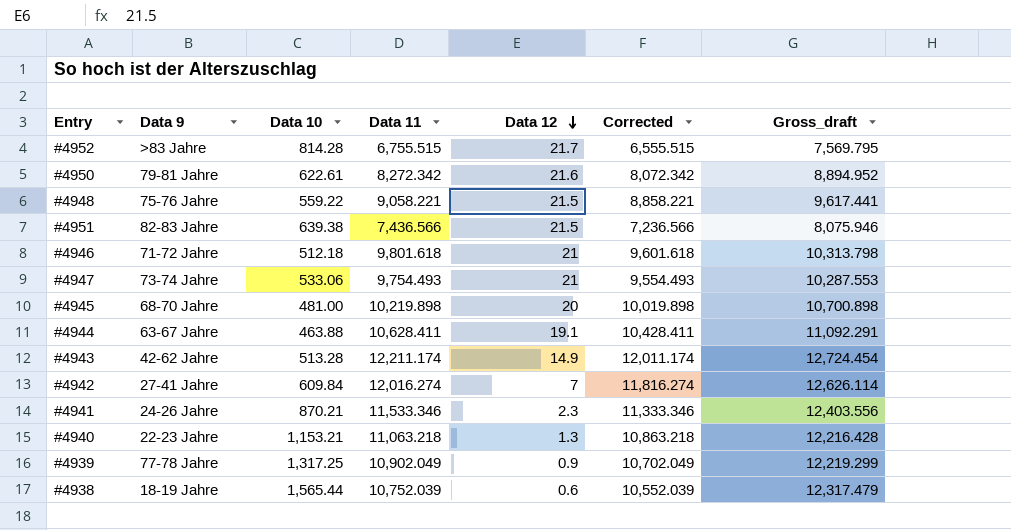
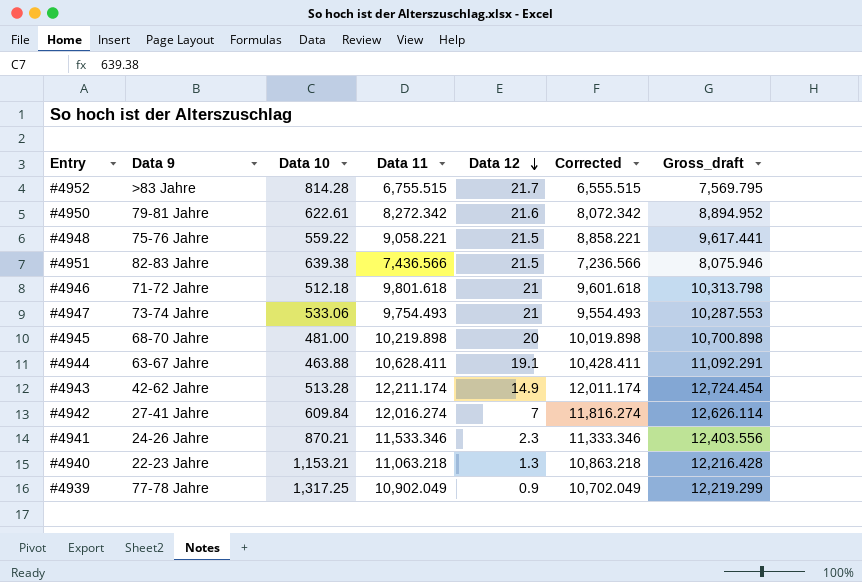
row #4938: 18-19 Jahre | 1,565.44 | 10,752.039 | 0.6 | 10,552.039 | 12,317.479 -> none

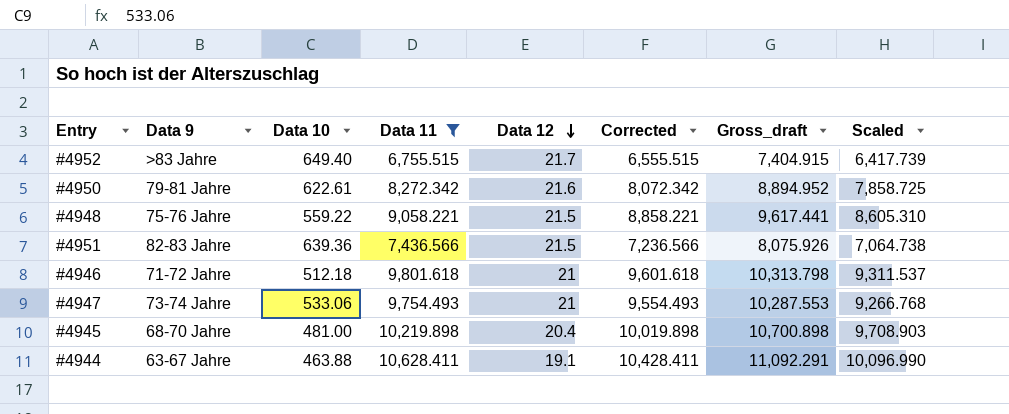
filter: none -> Data 11 <= 10,628.411
column Scaled | formula: none -> [Data 11] * 0.95
#4952 | Data 10: 814.28 -> 649.40
#4952 | Gross_draft: 7,569.795 -> 7,404.915
#4951 | Data 10: 639.38 -> 639.36
#4951 | Gross_draft: 8,075.946 -> 8,075.926
#4945 | Data 12: 20 -> 20.4

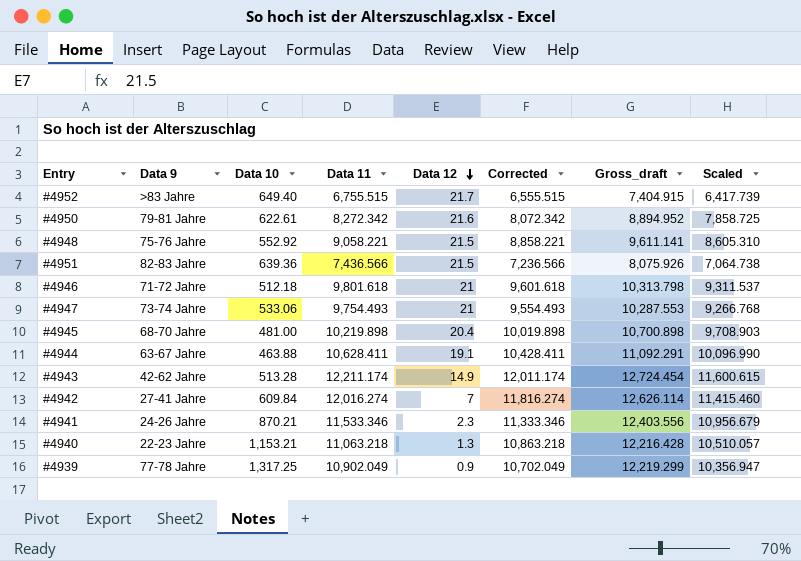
filter: Data 11 <= 10,628.411 -> none
#4948 | Data 10: 559.22 -> 552.92
#4948 | Gross_draft: 9,617.441 -> 9,611.141

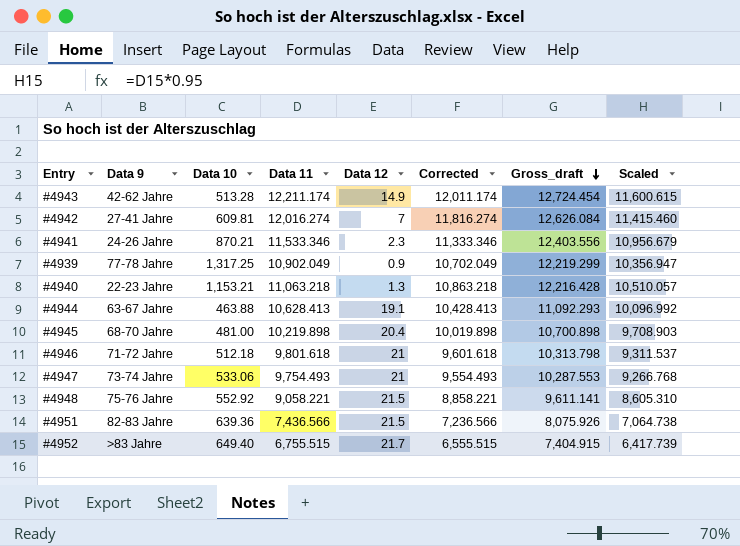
row order: Data 12 descending -> Gross_draft descending
row #4950: 79-81 Jahre | 622.61 | 8,272.342 | 21.6 | 8,072.342 | 8,894.952 | 7,858.725 -> none
#4942 | Data 10: 609.84 -> 609.81
#4942 | Gross_draft: 12,626.114 -> 12,626.084
#4944 | Data 11: 10,628.411 -> 10,628.413
#4944 | Corrected: 10,428.411 -> 10,428.413
#4944 | Gross_draft: 11,092.291 -> 11,092.293
#4944 | Scaled: 10,096.990 -> 10,096.992

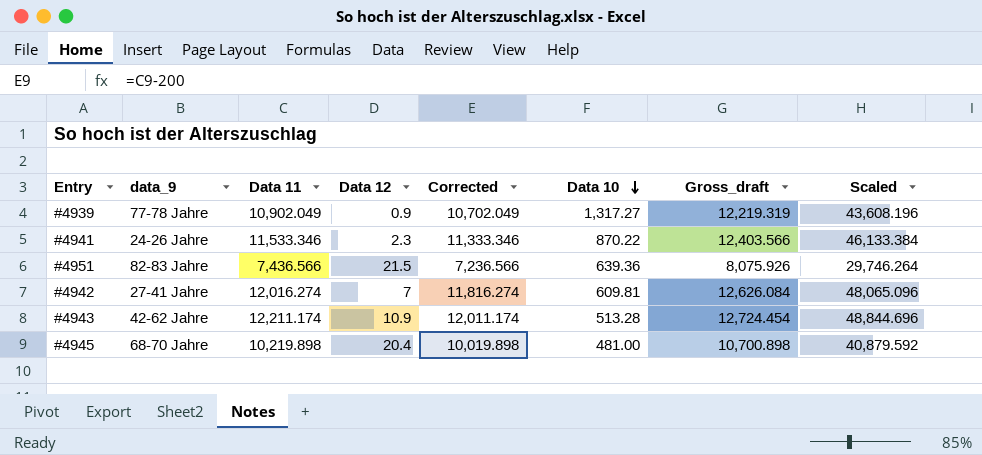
row order: Gross_draft descending -> Data 10 descending
column name: Data 9 -> data_9
column Data 10 | position: 3 -> 6
column Scaled | formula: [Data 11] * 0.95 -> [Data 11] * 4
row #4940: 22-23 Jahre | 1,153.21 | 11,063.218 | 1.3 | 10,863.218 | 12,216.428 | 10,510.057 -> none
row #4944: 63-67 Jahre | 463.88 | 10,628.413 | 19.1 | 10,428.413 | 11,092.293 | 10,096.992 -> none
row #4946: 71-72 Jahre | 512.18 | 9,801.618 | 21 | 9,601.618 | 10,313.798 | 9,311.537 -> none
row #4947: 73-74 Jahre | 533.06 | 9,754.493 | 21 | 9,554.493 | 10,287.553 | 9,266.768 -> none
row #4948: 75-76 Jahre | 552.92 | 9,058.221 | 21.5 | 8,858.221 | 9,611.141 | 8,605.310 -> none
row #4952: >83 Jahre | 649.40 | 6,755.515 | 21.7 | 6,555.515 | 7,404.915 | 6,417.739 -> none
#4939 | Data 10: 1,317.25 -> 1,317.27
#4939 | Gross_draft: 12,219.299 -> 12,219.319
#4941 | Data 10: 870.21 -> 870.22
#4941 | Gross_draft: 12,403.556 -> 12,403.566
#4943 | Data 12: 14.9 -> 10.9

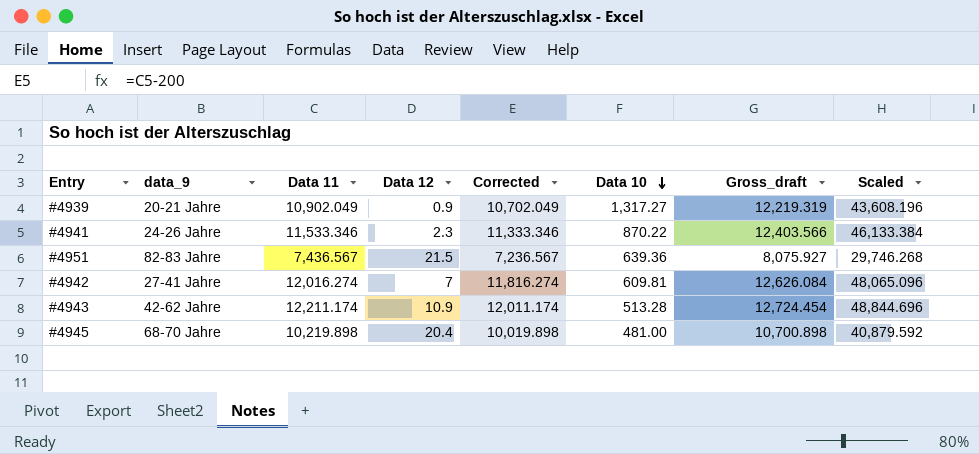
#4939 | data_9: 77-78 Jahre -> 20-21 Jahre
#4951 | Data 11: 7,436.566 -> 7,436.567
#4951 | Corrected: 7,236.566 -> 7,236.567
#4951 | Gross_draft: 8,075.926 -> 8,075.927
#4951 | Scaled: 29,746.264 -> 29,746.268

